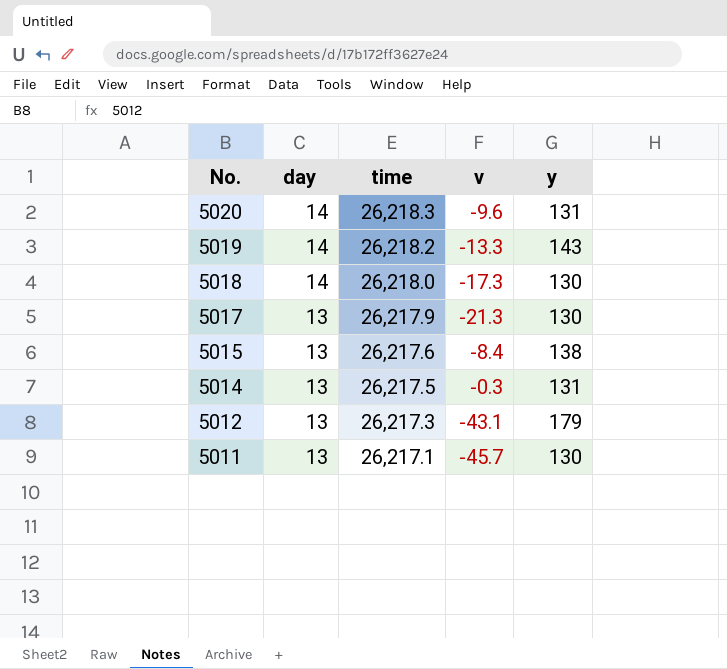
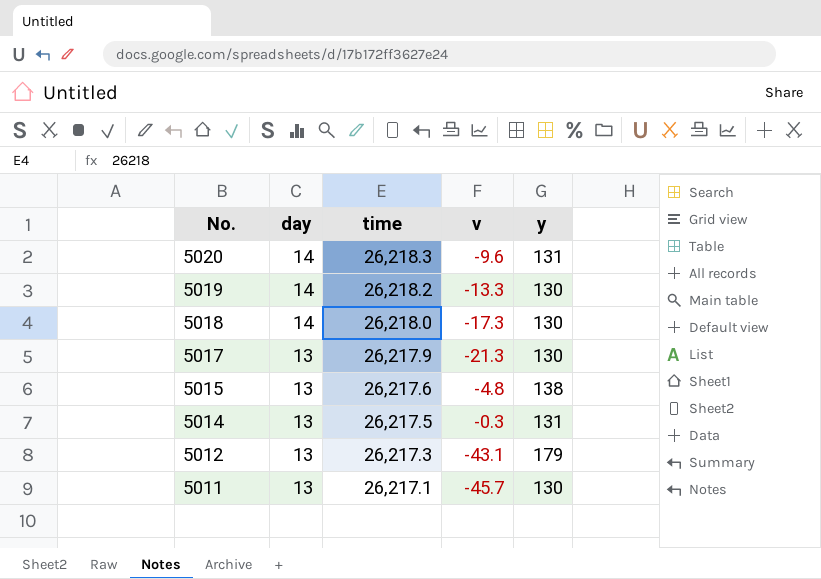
5019 | y: 143 -> 130
5015 | v: -8.4 -> -4.8

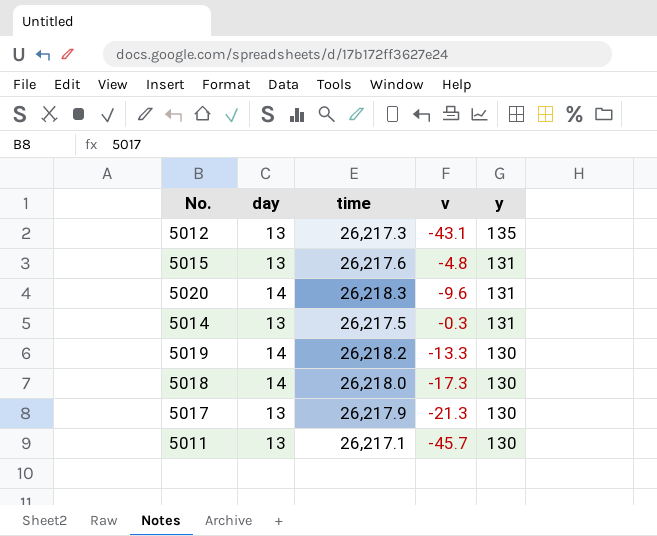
row order: No. descending -> y descending
5012 | y: 179 -> 135
5015 | y: 138 -> 131

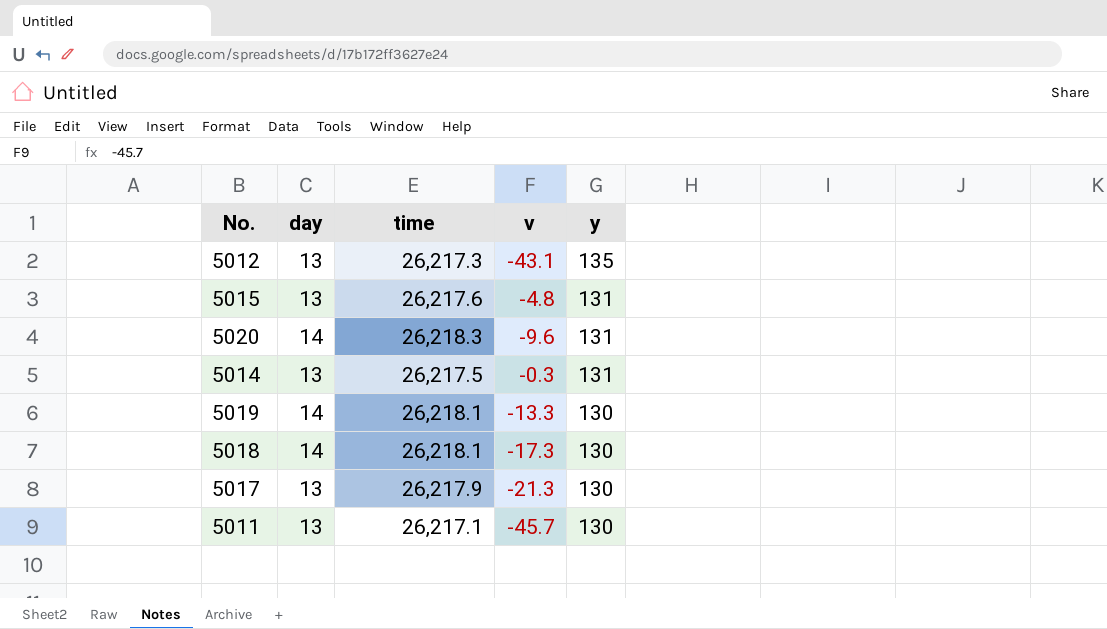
5019 | time: 26,218.2 -> 26,218.1
5018 | time: 26,218.0 -> 26,218.1

